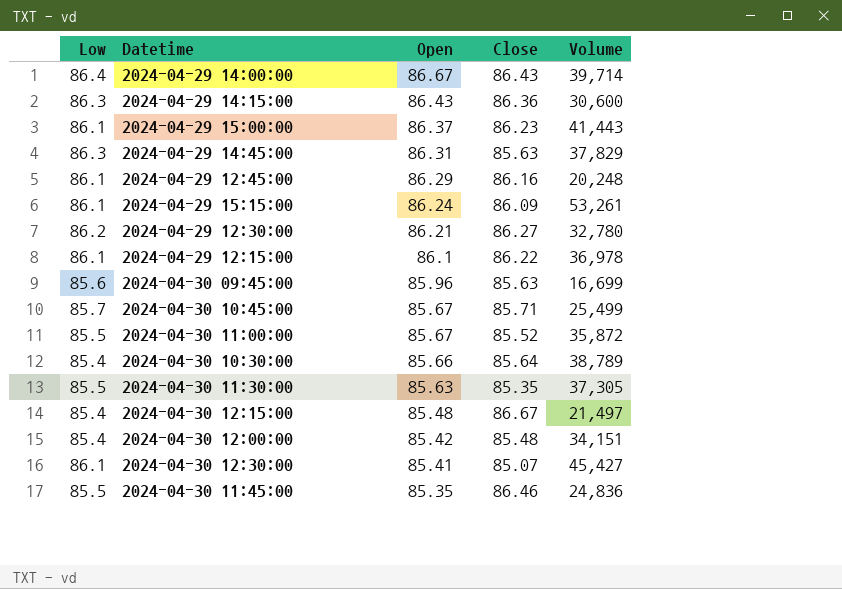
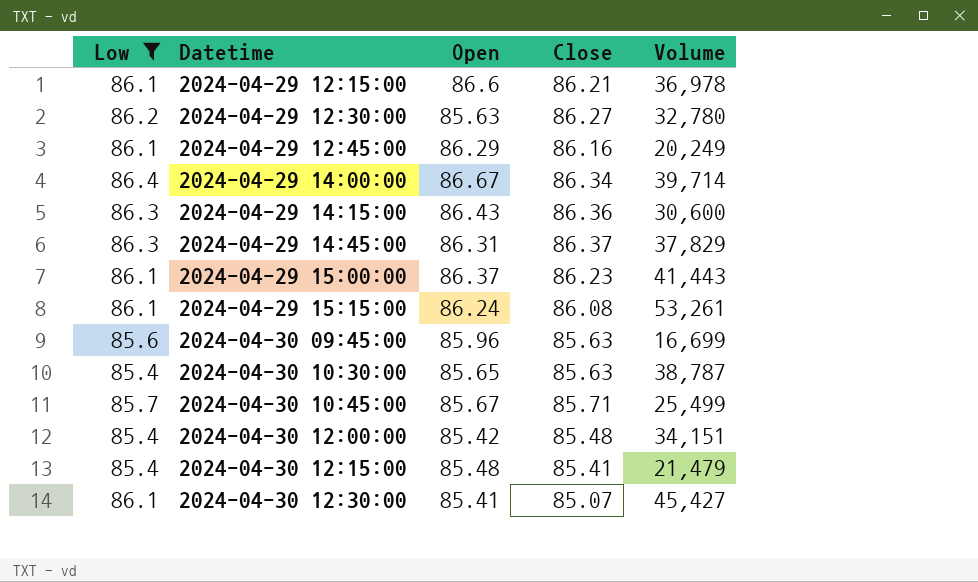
filter: none -> Low != 85.5
row order: Open descending -> Datetime ascending
2024-04-29 12:15:00 | Open: 86.1 -> 86.6
2024-04-29 12:15:00 | Close: 86.22 -> 86.21
2024-04-29 12:30:00 | Open: 86.21 -> 85.63
2024-04-29 12:45:00 | Volume: 20,248 -> 20,249
2024-04-29 14:00:00 | Close: 86.43 -> 86.34
2024-04-29 14:45:00 | Close: 85.63 -> 86.37
2024-04-29 15:15:00 | Close: 86.09 -> 86.08
2024-04-30 10:30:00 | Open: 85.66 -> 85.65
2024-04-30 10:30:00 | Close: 85.64 -> 85.63
2024-04-30 10:30:00 | Volume: 38,789 -> 38,787
2024-04-30 12:15:00 | Close: 86.67 -> 85.41
2024-04-30 12:15:00 | Volume: 21,497 -> 21,479

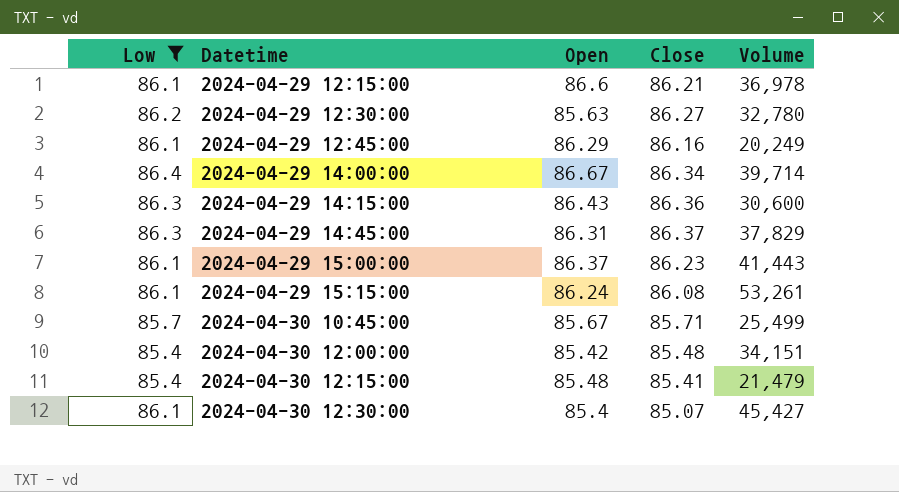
row 2024-04-30 09:45:00: 85.6 | 85.96 | 85.63 | 16,699 -> none
row 2024-04-30 10:30:00: 85.4 | 85.65 | 85.63 | 38,787 -> none
2024-04-30 12:30:00 | Open: 85.41 -> 85.4

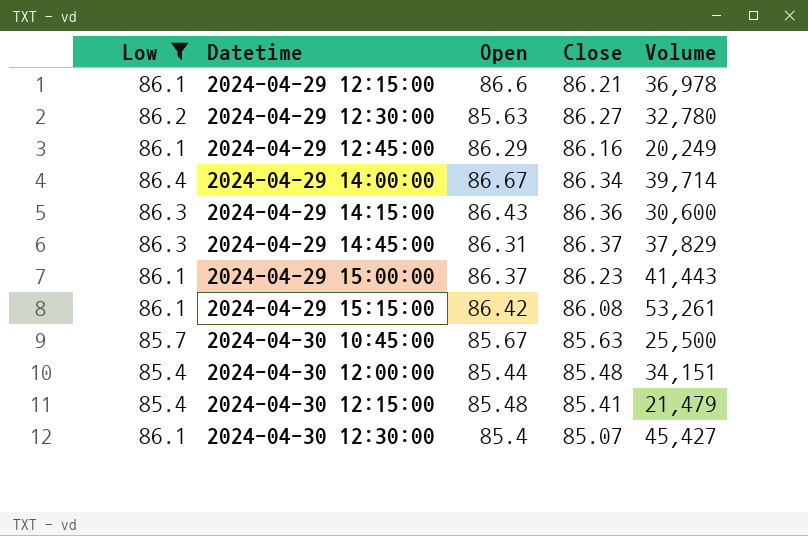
2024-04-29 15:15:00 | Open: 86.24 -> 86.42
2024-04-30 10:45:00 | Close: 85.71 -> 85.63
2024-04-30 10:45:00 | Volume: 25,499 -> 25,500
2024-04-30 12:00:00 | Open: 85.42 -> 85.44

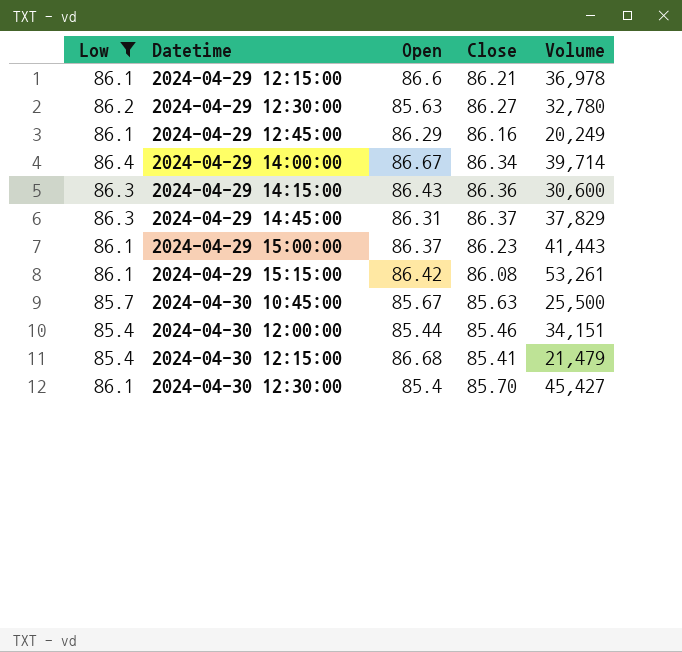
2024-04-30 12:00:00 | Close: 85.48 -> 85.46
2024-04-30 12:15:00 | Open: 85.48 -> 86.68
2024-04-30 12:30:00 | Close: 85.07 -> 85.70

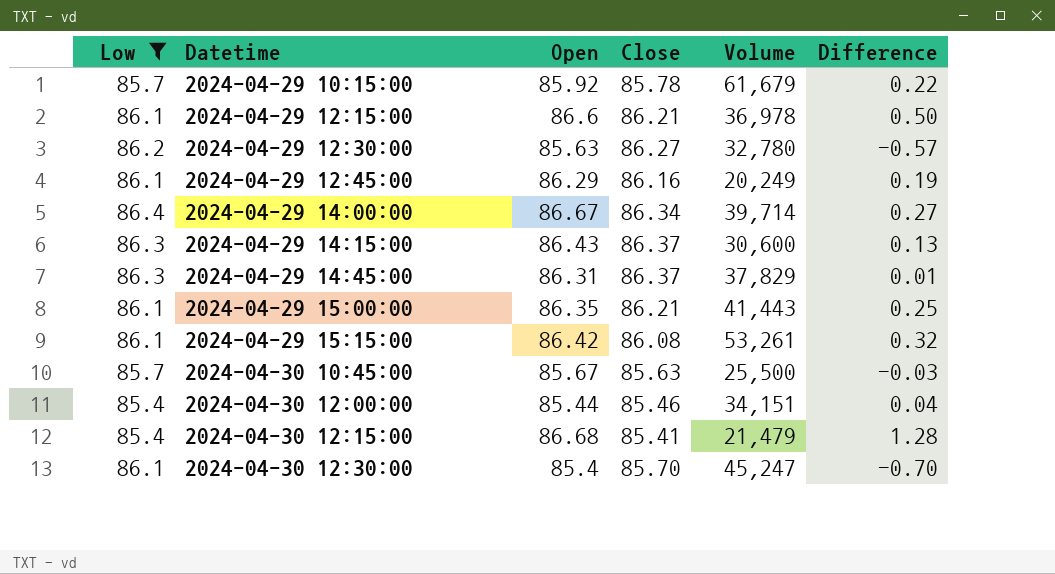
column Difference | formula: none -> [Open] - [Low]
row 2024-04-29 10:15:00: none -> 85.7 | 85.92 | 85.78 | 61,679 | 0.22
2024-04-29 14:15:00 | Close: 86.36 -> 86.37
2024-04-29 15:00:00 | Open: 86.37 -> 86.35
2024-04-29 15:00:00 | Close: 86.23 -> 86.21
2024-04-30 12:30:00 | Volume: 45,427 -> 45,247

